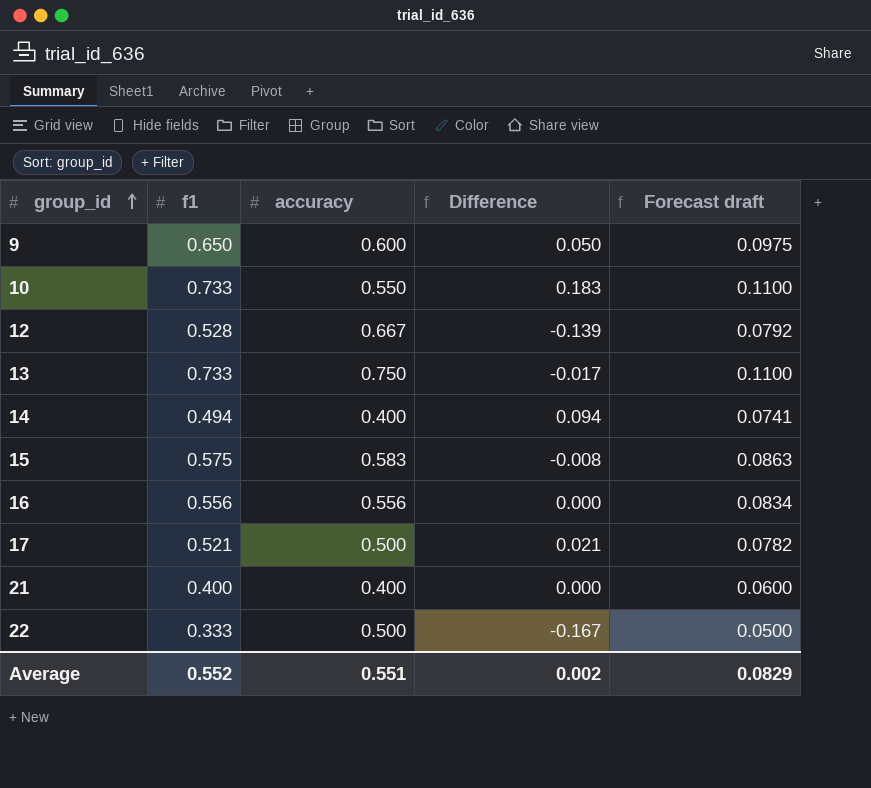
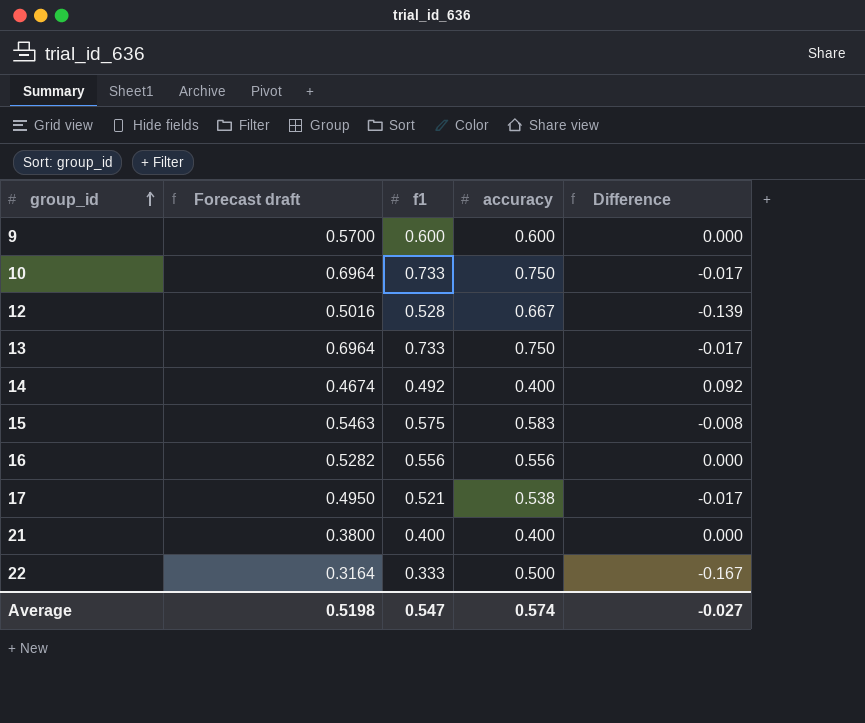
column Forecast draft | formula: [f1] * 0.15 -> [f1] * 0.95
column Forecast draft | position: 5 -> 2
9 | f1: 0.650 -> 0.600
9 | Difference: 0.050 -> 0.000
10 | accuracy: 0.550 -> 0.750
10 | Difference: 0.183 -> -0.017
14 | f1: 0.494 -> 0.492
14 | Difference: 0.094 -> 0.092
17 | accuracy: 0.500 -> 0.538
17 | Difference: 0.021 -> -0.017
Average | Forecast draft: 0.0829 -> 0.5198
Average | f1: 0.552 -> 0.547
Average | accuracy: 0.551 -> 0.574
Average | Difference: 0.002 -> -0.027

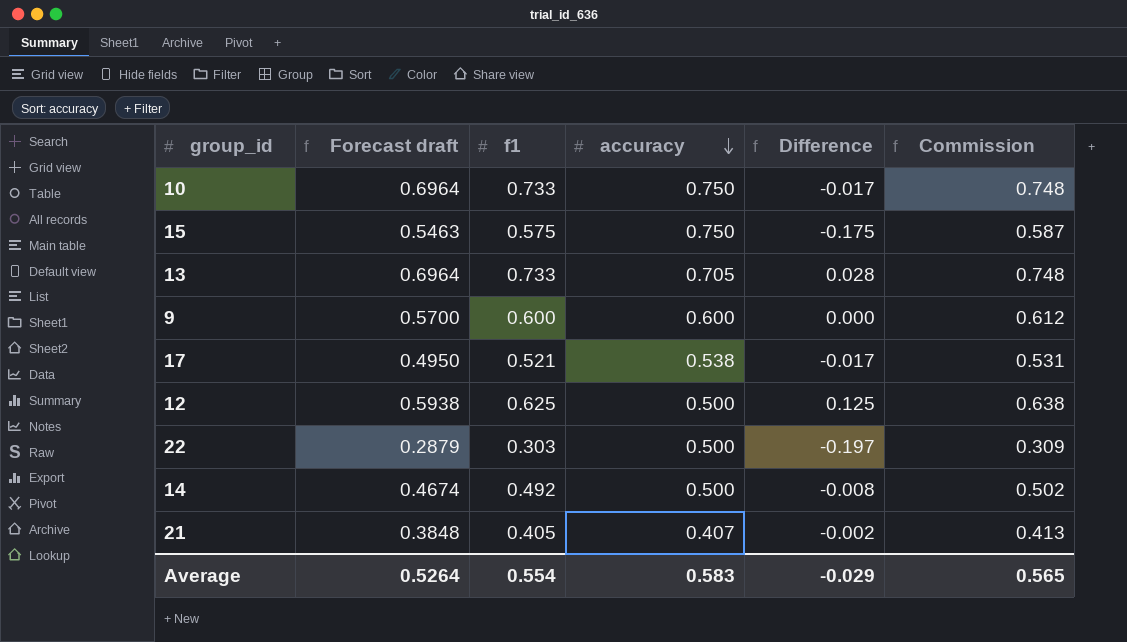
row order: group_id ascending -> accuracy descending
column Commission | formula: none -> [f1] * 1.02
row 16: 0.5282 | 0.556 | 0.556 | 0.000 -> none
15 | accuracy: 0.583 -> 0.750
15 | Difference: -0.008 -> -0.175
13 | accuracy: 0.750 -> 0.705
13 | Difference: -0.017 -> 0.028
12 | Forecast draft: 0.5016 -> 0.5938
12 | f1: 0.528 -> 0.625
12 | accuracy: 0.667 -> 0.500
12 | Difference: -0.139 -> 0.125
22 | Forecast draft: 0.3164 -> 0.2879
22 | f1: 0.333 -> 0.303
22 | Difference: -0.167 -> -0.197
14 | accuracy: 0.400 -> 0.500
14 | Difference: 0.092 -> -0.008
21 | Forecast draft: 0.3800 -> 0.3848
21 | f1: 0.400 -> 0.405
21 | accuracy: 0.400 -> 0.407
21 | Difference: 0.000 -> -0.002
Average | Forecast draft: 0.5198 -> 0.5264
Average | f1: 0.547 -> 0.554
Average | accuracy: 0.574 -> 0.583
Average | Difference: -0.027 -> -0.029

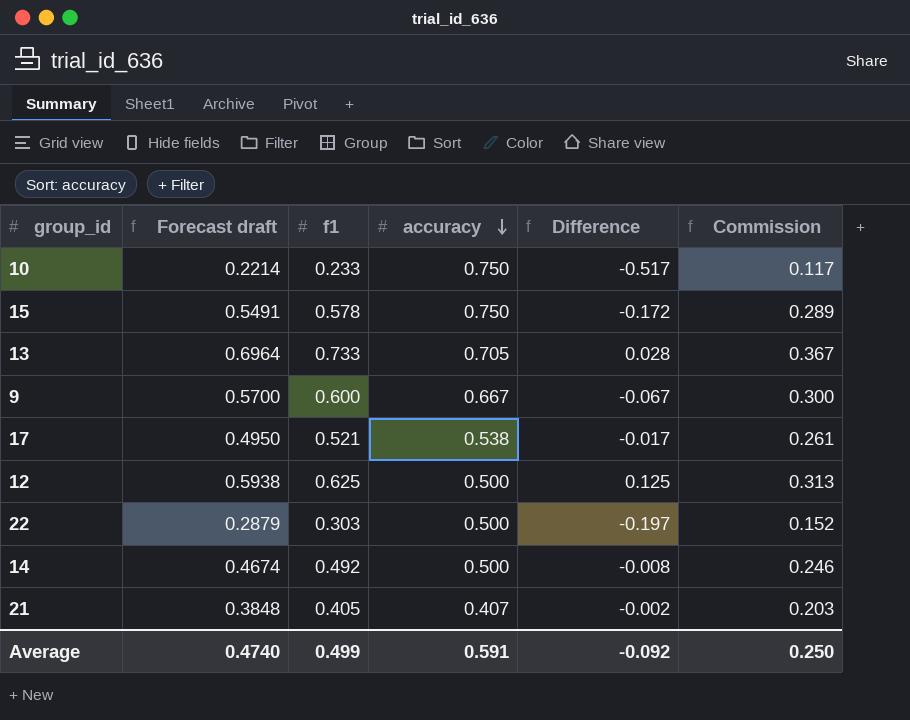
column Commission | formula: [f1] * 1.02 -> [f1] * 0.5
10 | Forecast draft: 0.6964 -> 0.2214
10 | f1: 0.733 -> 0.233
10 | Difference: -0.017 -> -0.517
15 | Forecast draft: 0.5463 -> 0.5491
15 | f1: 0.575 -> 0.578
15 | Difference: -0.175 -> -0.172
9 | accuracy: 0.600 -> 0.667
9 | Difference: 0.000 -> -0.067
Average | Forecast draft: 0.5264 -> 0.4740
Average | f1: 0.554 -> 0.499
Average | accuracy: 0.583 -> 0.591
Average | Difference: -0.029 -> -0.092
Average | Commission: 0.565 -> 0.250

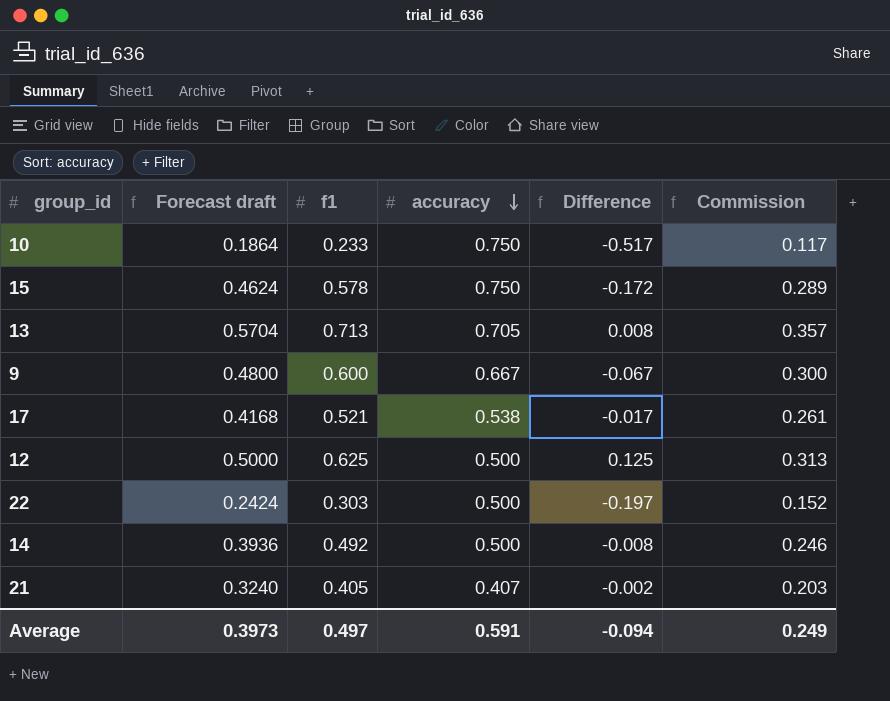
column Forecast draft | formula: [f1] * 0.95 -> [f1] * 0.8
13 | f1: 0.733 -> 0.713
13 | Difference: 0.028 -> 0.008
13 | Commission: 0.367 -> 0.357
Average | Forecast draft: 0.4740 -> 0.3973
Average | f1: 0.499 -> 0.497
Average | Difference: -0.092 -> -0.094
Average | Commission: 0.250 -> 0.249

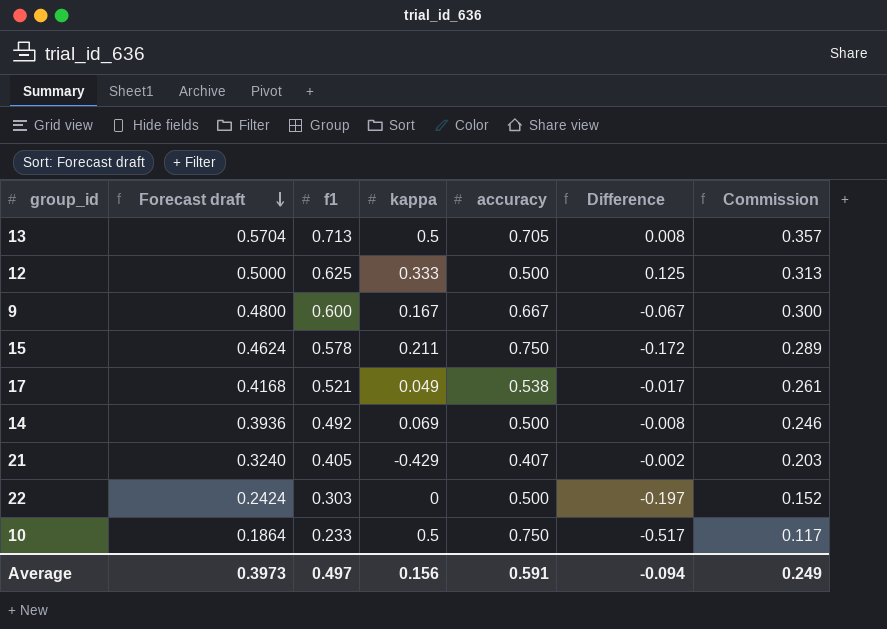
row order: accuracy descending -> Forecast draft descending
column kappa | position: none -> 4

